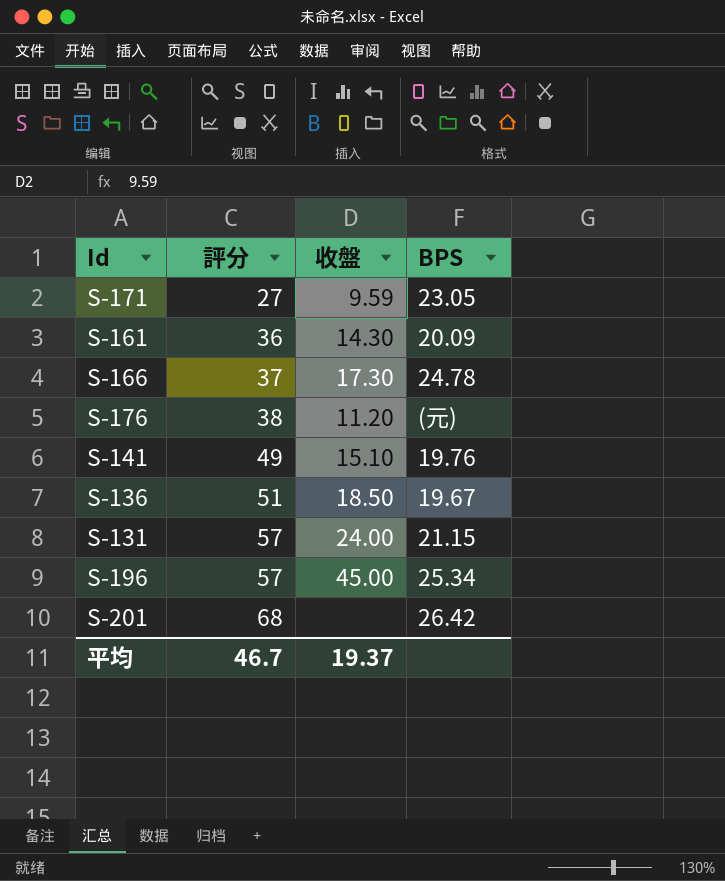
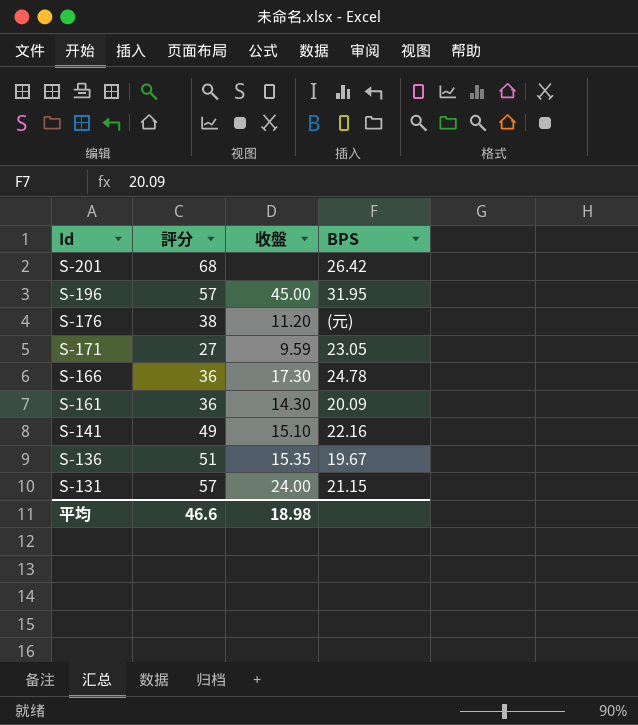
row order: 評分 ascending -> Id descending
S-196 | BPS: 25.34 -> 31.95
S-166 | 評分: 37 -> 36
S-141 | BPS: 19.76 -> 22.16
S-136 | 收盤: 18.50 -> 15.35
平均 | 評分: 46.7 -> 46.6
平均 | 收盤: 19.37 -> 18.98

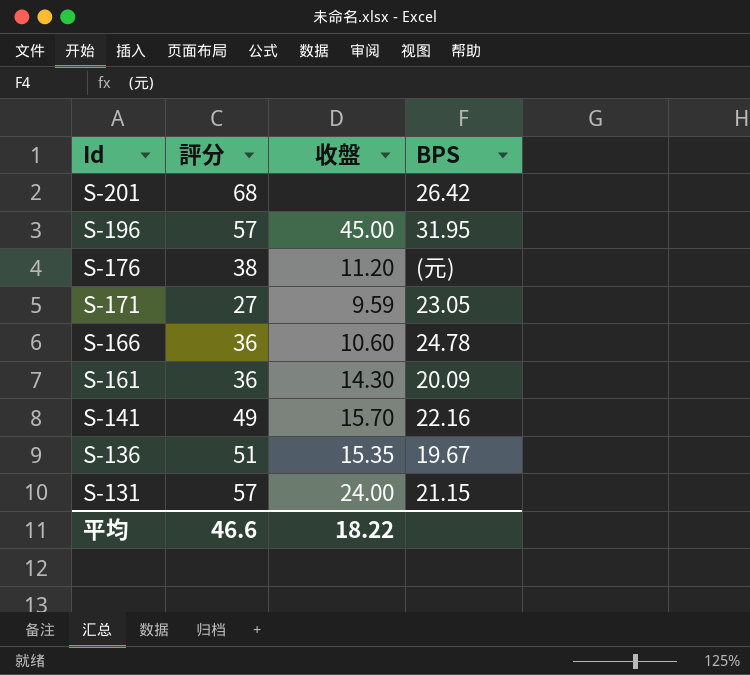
S-166 | 收盤: 17.30 -> 10.60
S-141 | 收盤: 15.10 -> 15.70
平均 | 收盤: 18.98 -> 18.22

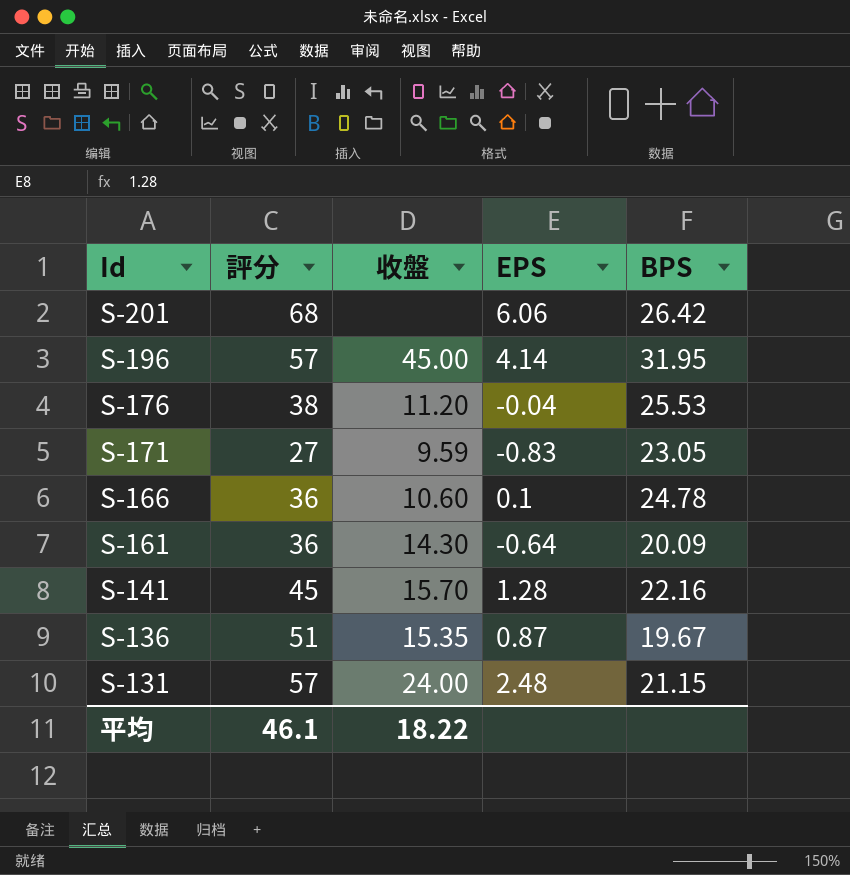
column EPS | position: none -> 4
S-176 | BPS: (元) -> 25.53
S-141 | 評分: 49 -> 45
平均 | 評分: 46.6 -> 46.1

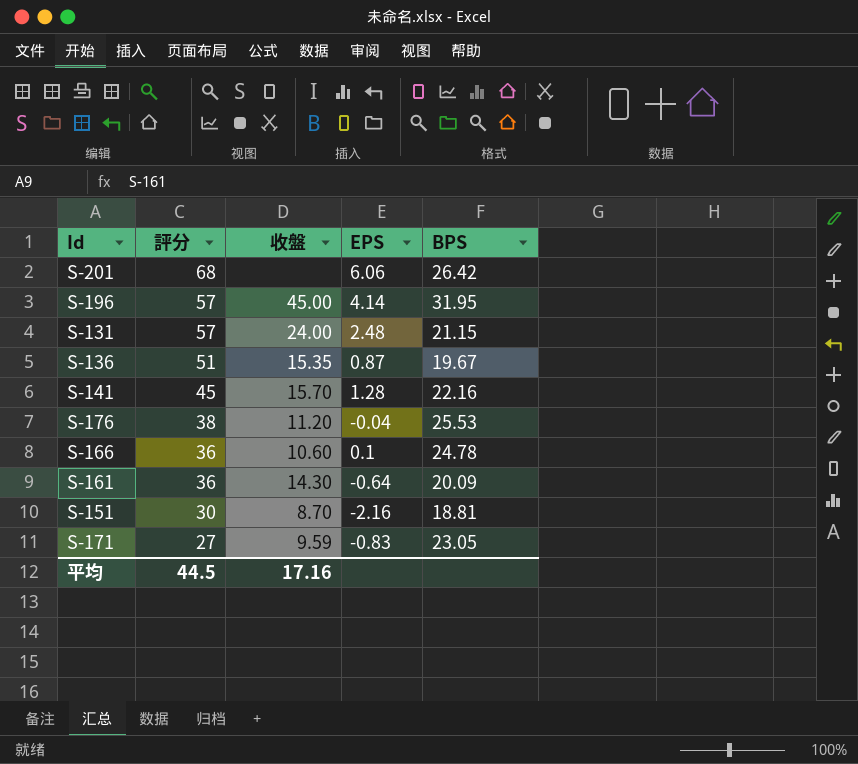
row order: Id descending -> 評分 descending
row S-151: none -> 30 | 8.70 | -2.16 | 18.81
平均 | 評分: 46.1 -> 44.5
平均 | 收盤: 18.22 -> 17.16

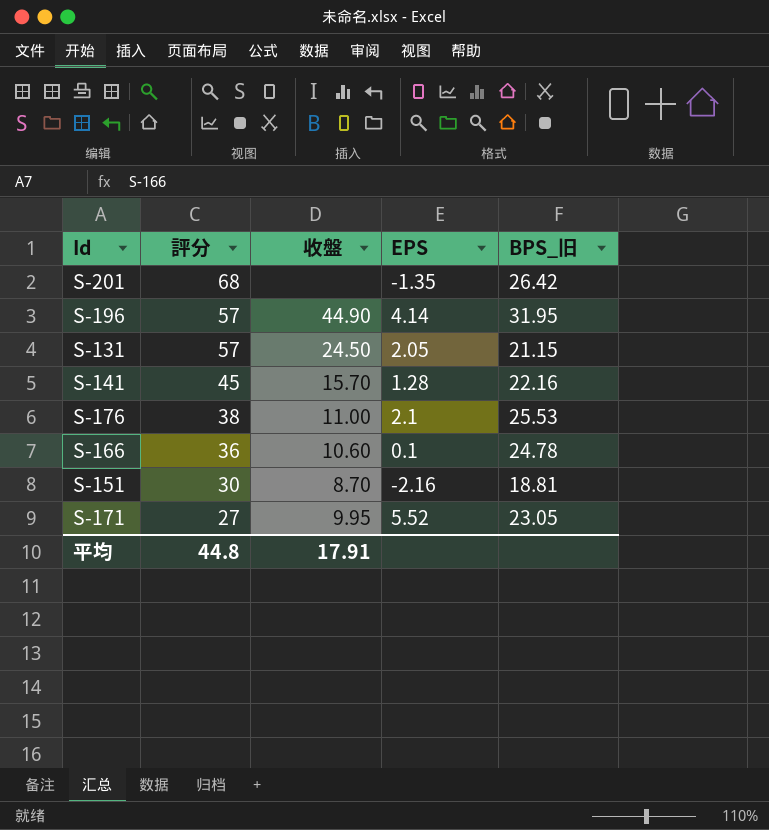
column name: BPS -> BPS_旧
row S-136: 51 | 15.35 | 0.87 | 19.67 -> none
row S-161: 36 | 14.30 | -0.64 | 20.09 -> none
S-201 | EPS: 6.06 -> -1.35
S-196 | 收盤: 45.00 -> 44.90
S-131 | 收盤: 24.00 -> 24.50
S-131 | EPS: 2.48 -> 2.05
S-176 | 收盤: 11.20 -> 11.00
S-176 | EPS: -0.04 -> 2.1
S-171 | 收盤: 9.59 -> 9.95
S-171 | EPS: -0.83 -> 5.52
平均 | 評分: 44.5 -> 44.8
平均 | 收盤: 17.16 -> 17.91

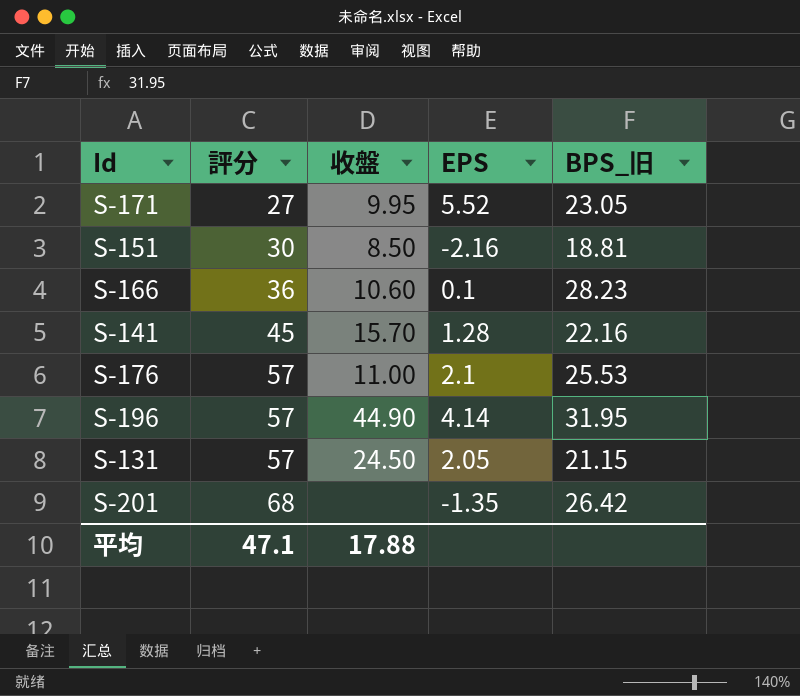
row order: 評分 descending -> 評分 ascending
S-151 | 收盤: 8.70 -> 8.50
S-166 | BPS_旧: 24.78 -> 28.23
S-176 | 評分: 38 -> 57
平均 | 評分: 44.8 -> 47.1
平均 | 收盤: 17.91 -> 17.88

